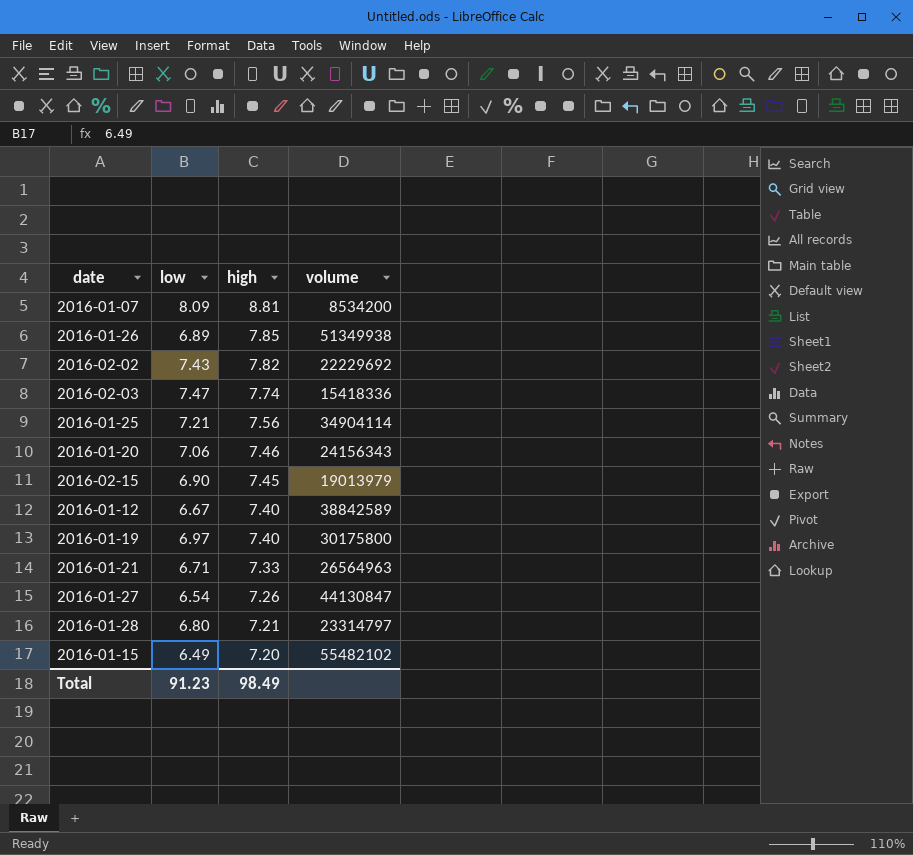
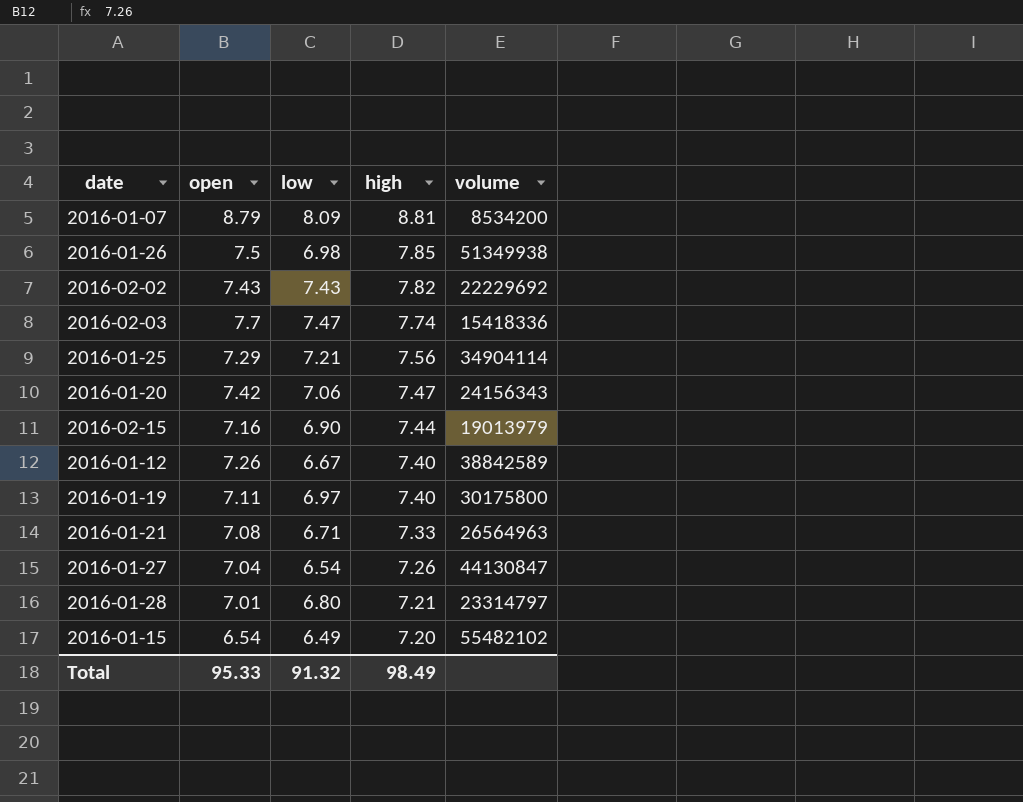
column open | position: none -> 2
2016-01-26 | low: 6.89 -> 6.98
2016-01-20 | high: 7.46 -> 7.47
2016-02-15 | high: 7.45 -> 7.44
Total | low: 91.23 -> 91.32

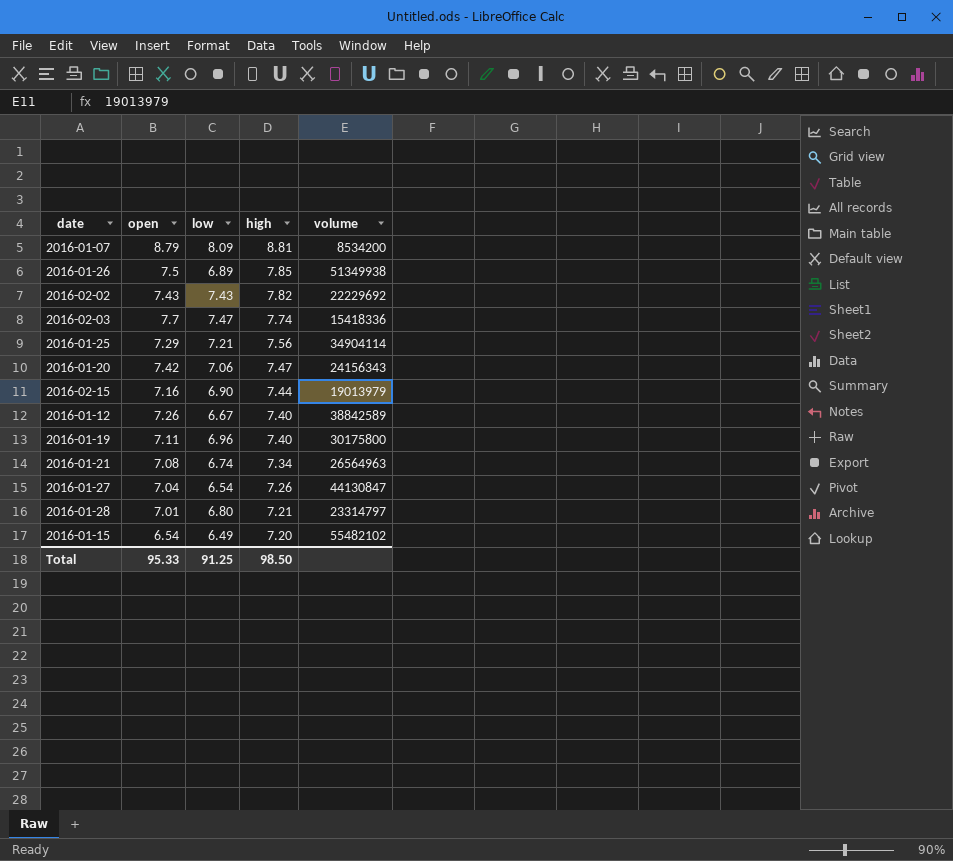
2016-01-26 | low: 6.98 -> 6.89
2016-01-19 | low: 6.97 -> 6.96
2016-01-21 | low: 6.71 -> 6.74
2016-01-21 | high: 7.33 -> 7.34
Total | low: 91.32 -> 91.25
Total | high: 98.49 -> 98.50

